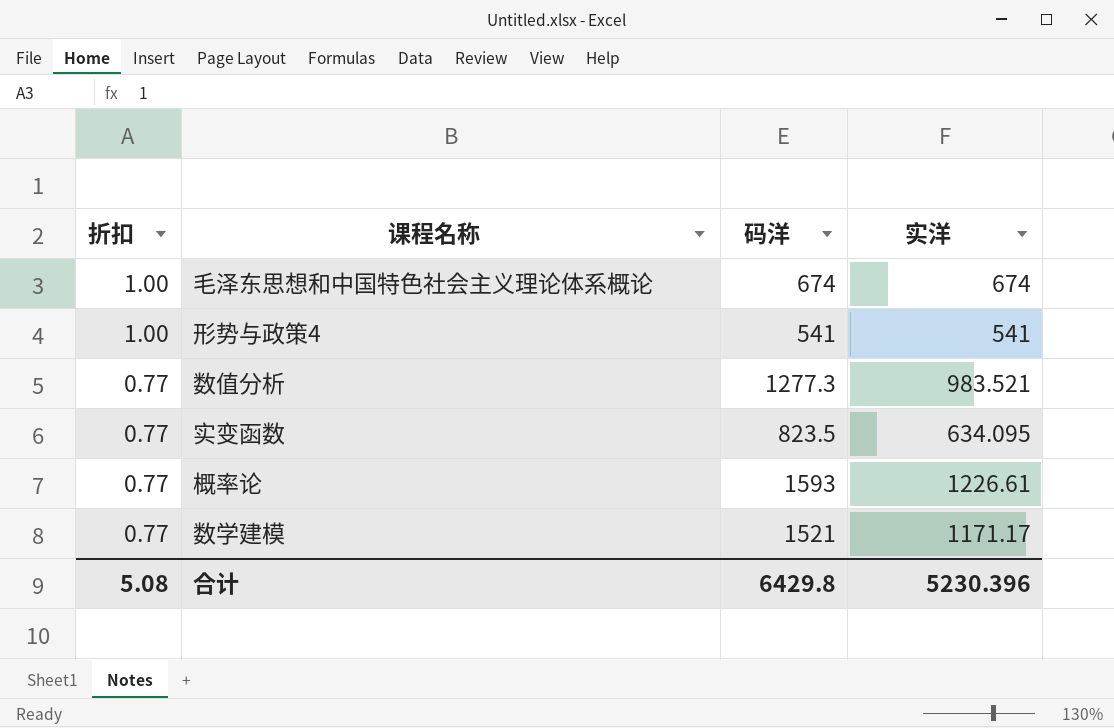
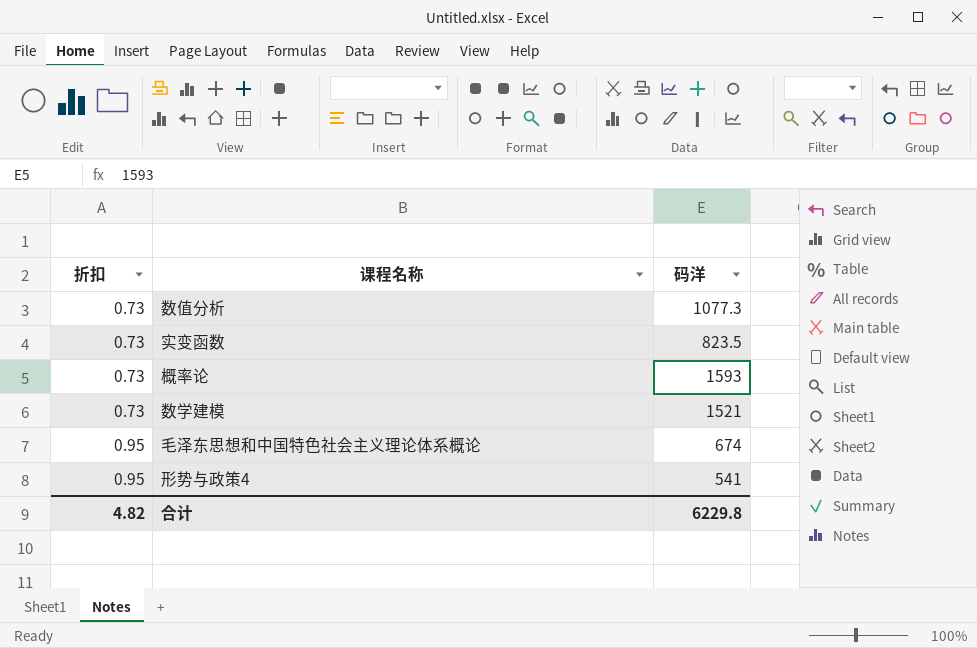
row order: 折扣 descending -> 折扣 ascending
column 实洋 | formula: [折扣] * [码洋] -> none
数值分析 | 折扣: 0.77 -> 0.73
数值分析 | 码洋: 1277.3 -> 1077.3
实变函数 | 折扣: 0.77 -> 0.73
概率论 | 折扣: 0.77 -> 0.73
数学建模 | 折扣: 0.77 -> 0.73
毛泽东思想和中国特色社会主义理论体系概论 | 折扣: 1.00 -> 0.95
形势与政策4 | 折扣: 1.00 -> 0.95
合计 | 折扣: 5.08 -> 4.82
合计 | 码洋: 6429.8 -> 6229.8

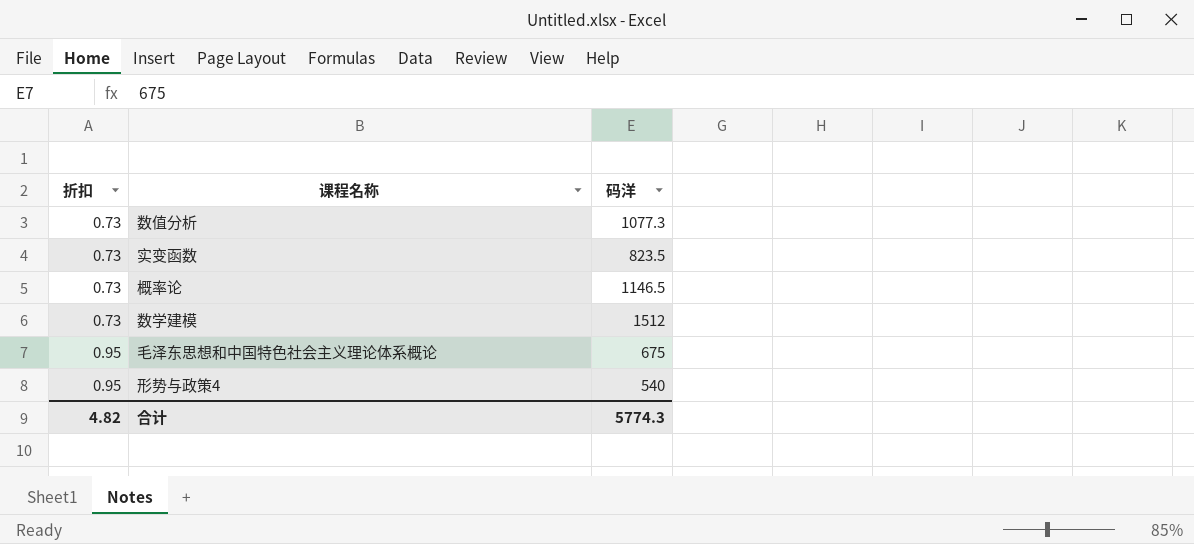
概率论 | 码洋: 1593 -> 1146.5
数学建模 | 码洋: 1521 -> 1512
毛泽东思想和中国特色社会主义理论体系概论 | 码洋: 674 -> 675
形势与政策4 | 码洋: 541 -> 540
合计 | 码洋: 6229.8 -> 5774.3

